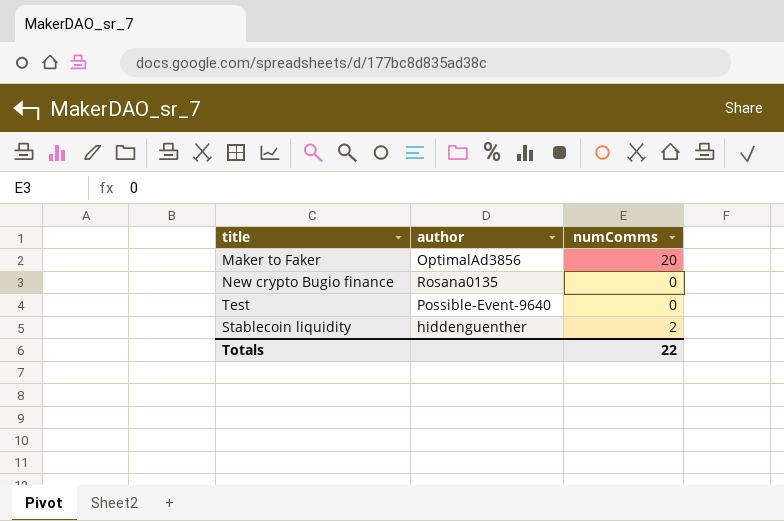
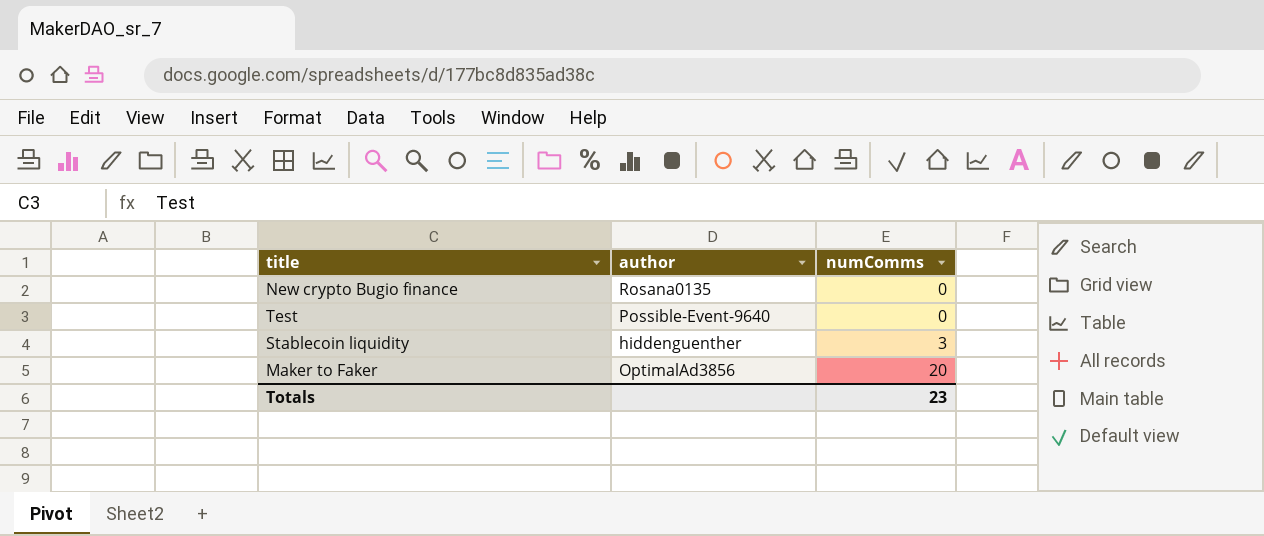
row order: none -> numComms ascending
Stablecoin liquidity | numComms: 2 -> 3
Totals | numComms: 22 -> 23

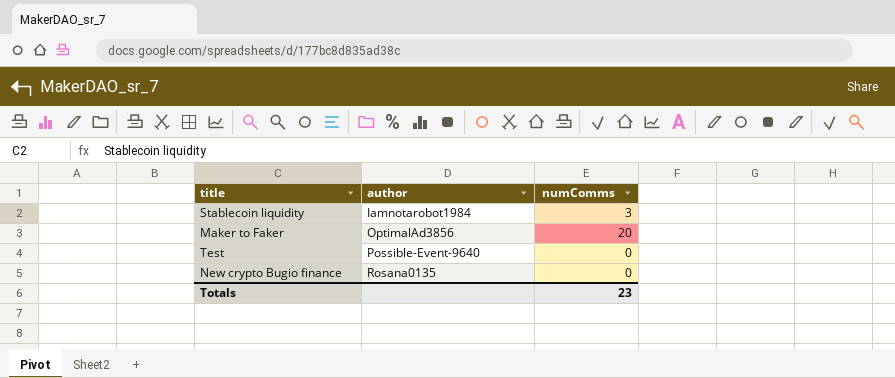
row order: numComms ascending -> author ascending
Stablecoin liquidity | author: hiddenguenther -> Iamnotarobot1984

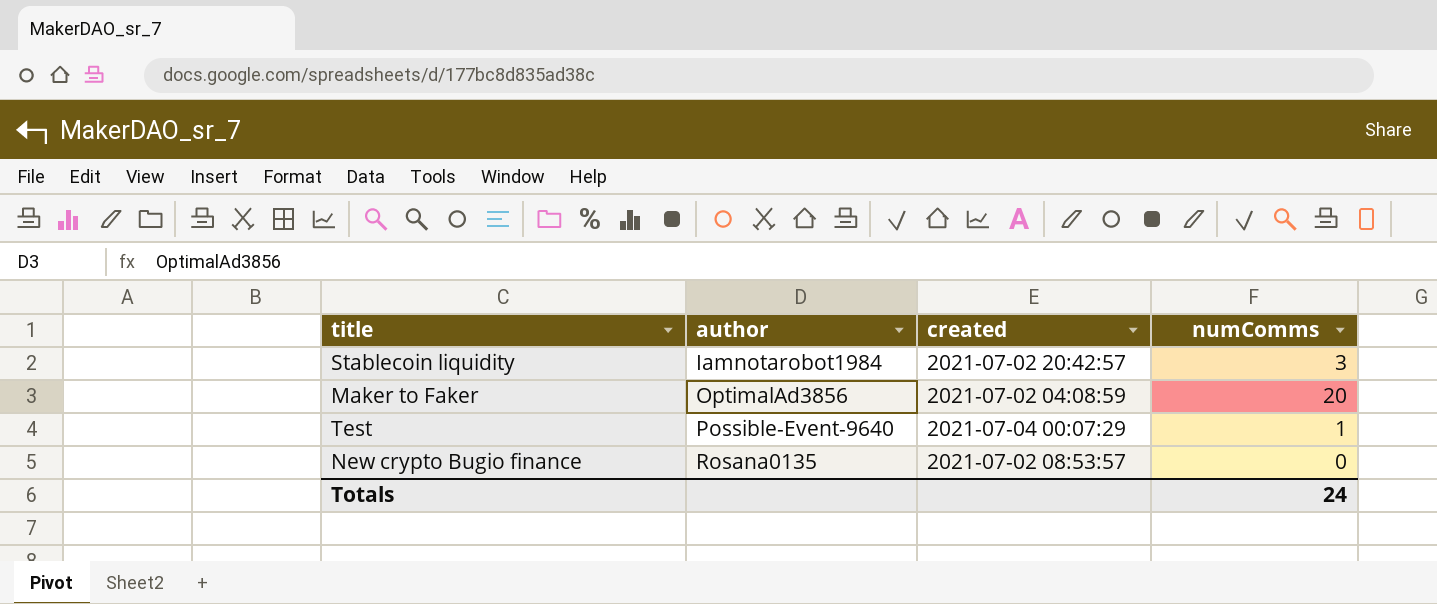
column created | position: none -> 3
Test | numComms: 0 -> 1
Totals | numComms: 23 -> 24

